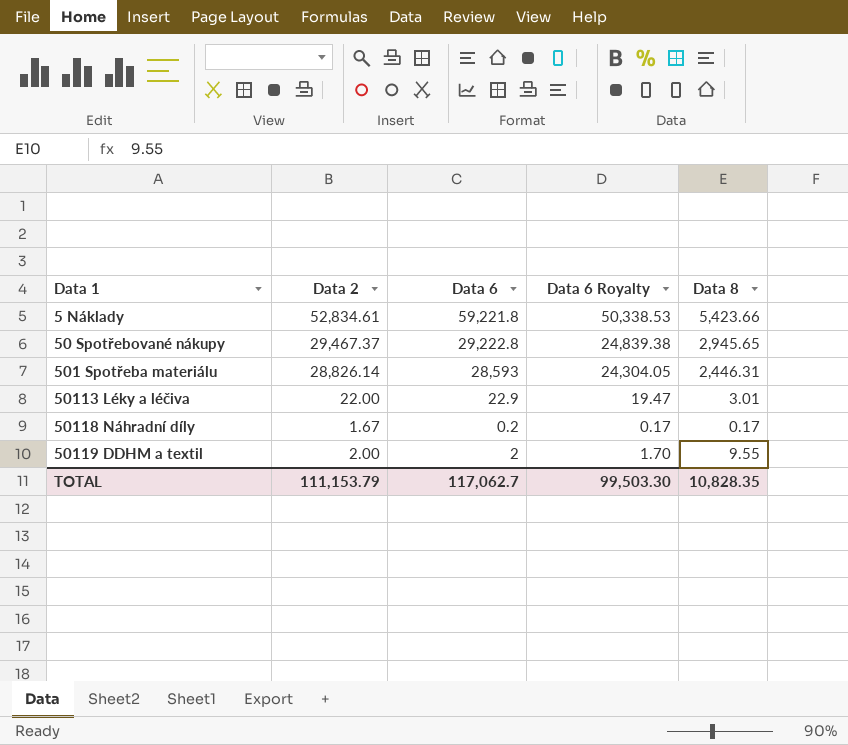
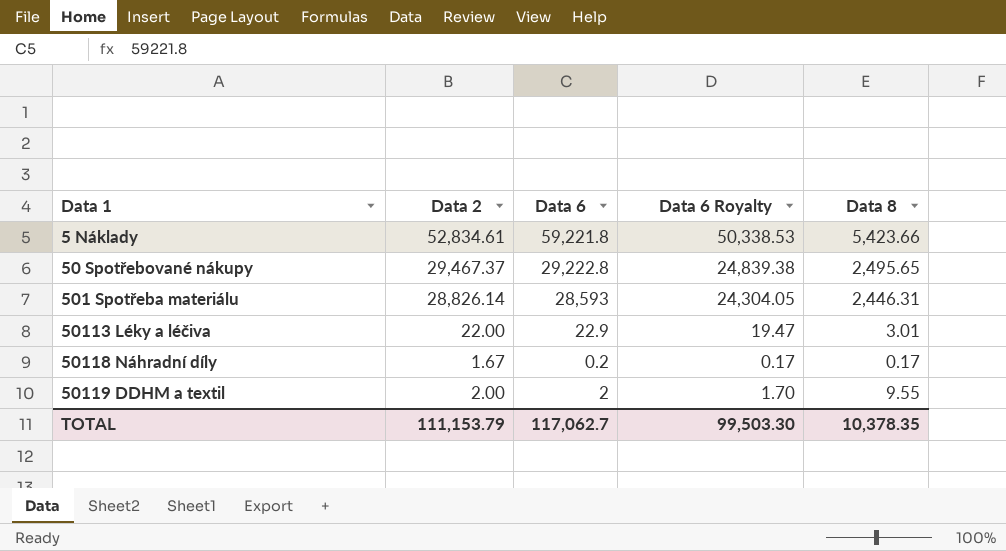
50 Spotřebované nákupy | Data 8: 2,945.65 -> 2,495.65
TOTAL | Data 8: 10,828.35 -> 10,378.35

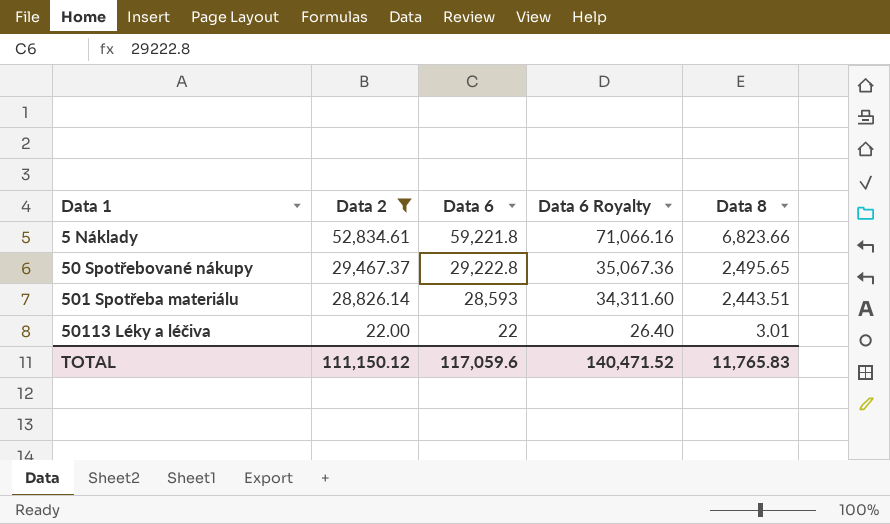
filter: none -> Data 2 >= 22.00
column Data 6 Royalty | formula: [Data 6] * 0.85 -> [Data 6] * 1.2
5 Náklady | Data 8: 5,423.66 -> 6,823.66
501 Spotřeba materiálu | Data 8: 2,446.31 -> 2,443.51
50113 Léky a léčiva | Data 6: 22.9 -> 22
TOTAL | Data 2: 111,153.79 -> 111,150.12
TOTAL | Data 6: 117,062.7 -> 117,059.6
TOTAL | Data 6 Royalty: 99,503.30 -> 140,471.52
TOTAL | Data 8: 10,378.35 -> 11,765.83

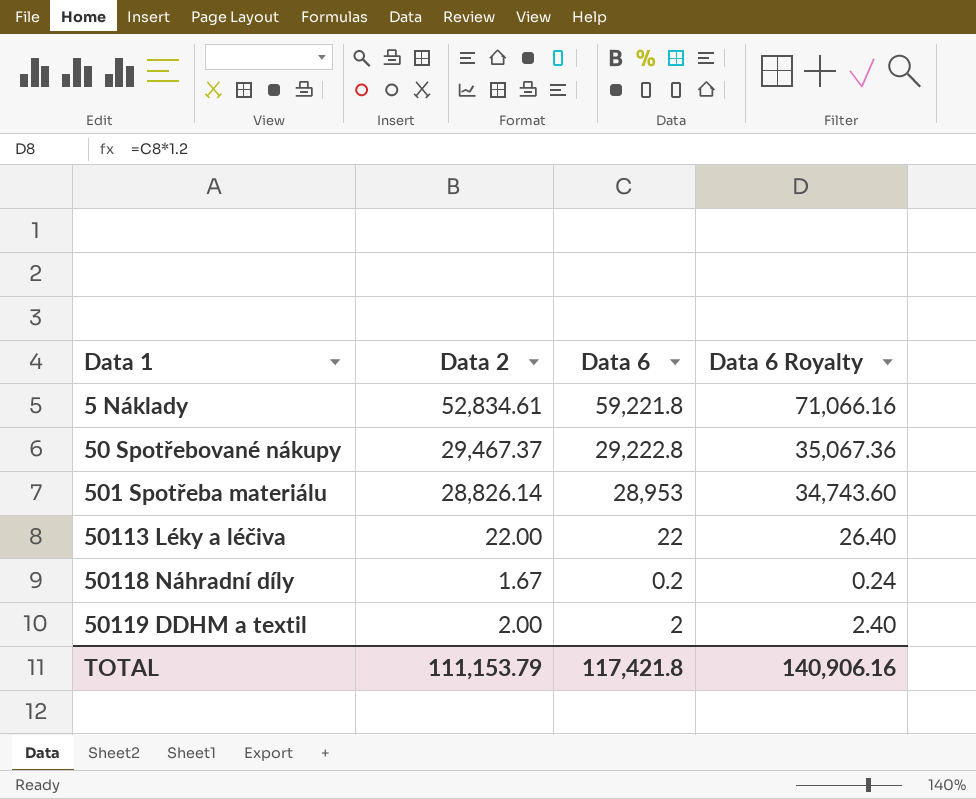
filter: Data 2 >= 22.00 -> none
column Data 8 | position: 5 -> none
501 Spotřeba materiálu | Data 6: 28,593 -> 28,953
501 Spotřeba materiálu | Data 6 Royalty: 34,311.60 -> 34,743.60
TOTAL | Data 2: 111,150.12 -> 111,153.79
TOTAL | Data 6: 117,059.6 -> 117,421.8
TOTAL | Data 6 Royalty: 140,471.52 -> 140,906.16

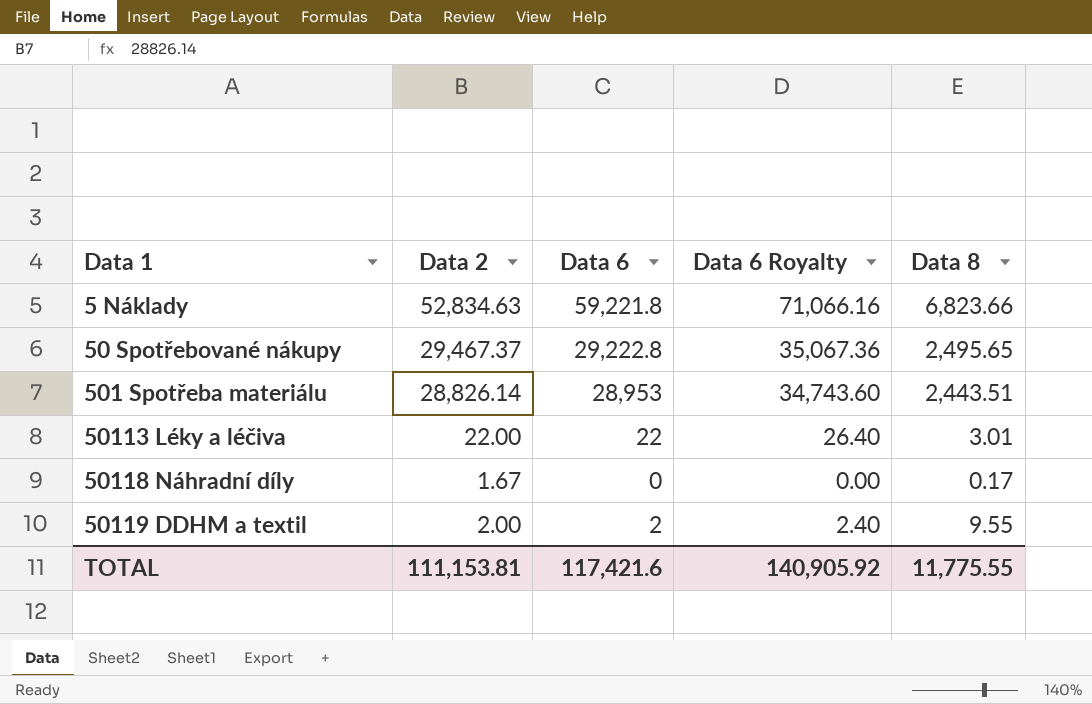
column Data 8 | position: none -> 5
5 Náklady | Data 2: 52,834.61 -> 52,834.63
50118 Náhradní díly | Data 6: 0.2 -> 0
50118 Náhradní díly | Data 6 Royalty: 0.24 -> 0.00
TOTAL | Data 2: 111,153.79 -> 111,153.81
TOTAL | Data 6: 117,421.8 -> 117,421.6
TOTAL | Data 6 Royalty: 140,906.16 -> 140,905.92

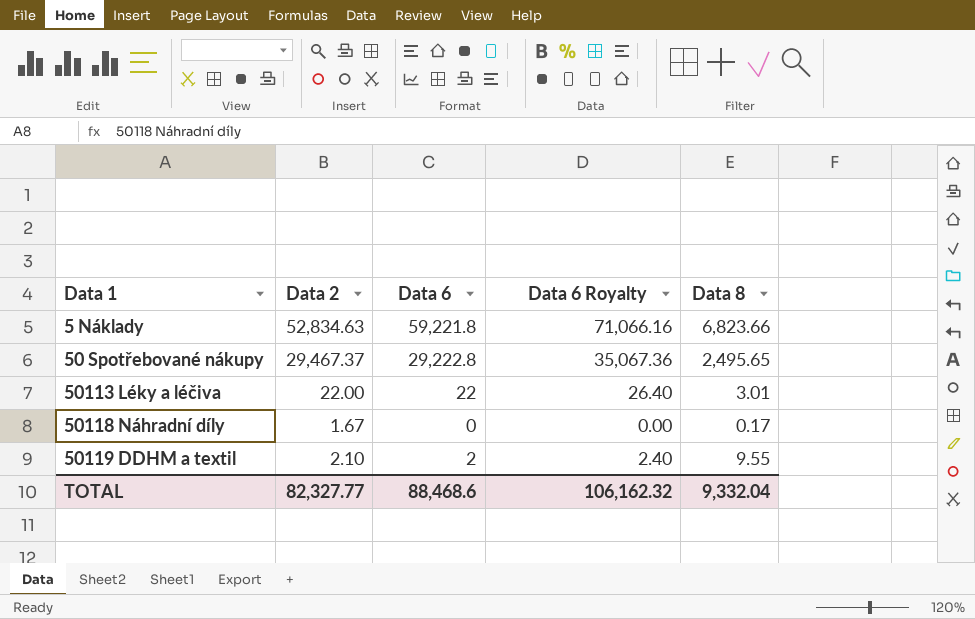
row 501 Spotřeba materiálu: 28,826.14 | 28,953 | 34,743.60 | 2,443.51 -> none
50119 DDHM a textil | Data 2: 2.00 -> 2.10
TOTAL | Data 2: 111,153.81 -> 82,327.77
TOTAL | Data 6: 117,421.6 -> 88,468.6
TOTAL | Data 6 Royalty: 140,905.92 -> 106,162.32
TOTAL | Data 8: 11,775.55 -> 9,332.04

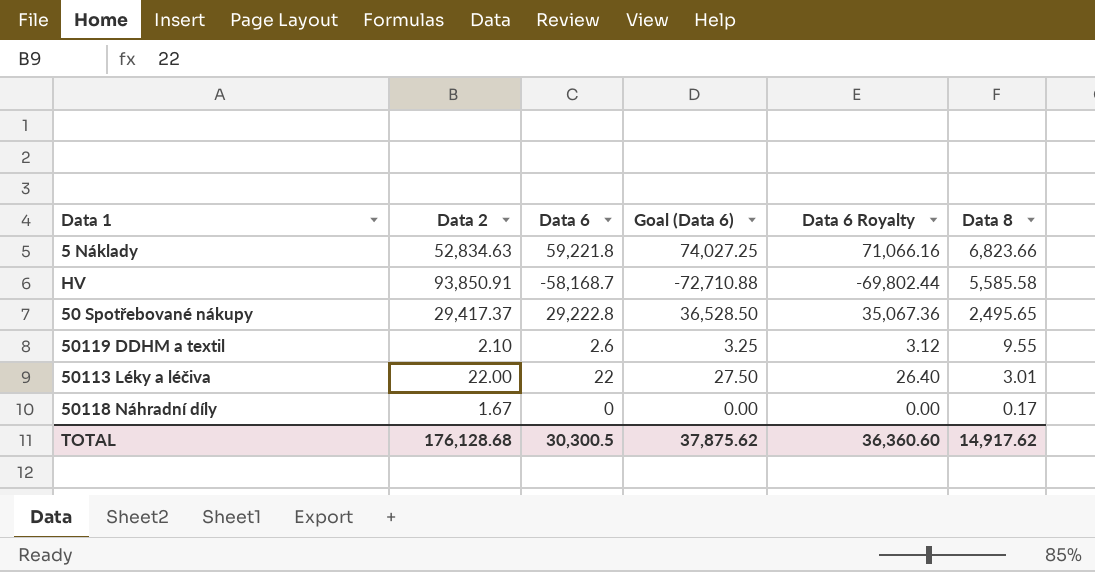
row order: Data 1 ascending -> Data 8 descending
column Goal (Data 6) | formula: none -> [Data 6] * 1.25
row HV: none -> 93,850.91 | -58,168.7 | -72,710.88 | -69,802.44 | 5,585.58
50 Spotřebované nákupy | Data 2: 29,467.37 -> 29,417.37
50119 DDHM a textil | Data 6: 2 -> 2.6
50119 DDHM a textil | Data 6 Royalty: 2.40 -> 3.12
TOTAL | Data 2: 82,327.77 -> 176,128.68
TOTAL | Data 6: 88,468.6 -> 30,300.5
TOTAL | Data 6 Royalty: 106,162.32 -> 36,360.60
TOTAL | Data 8: 9,332.04 -> 14,917.62

